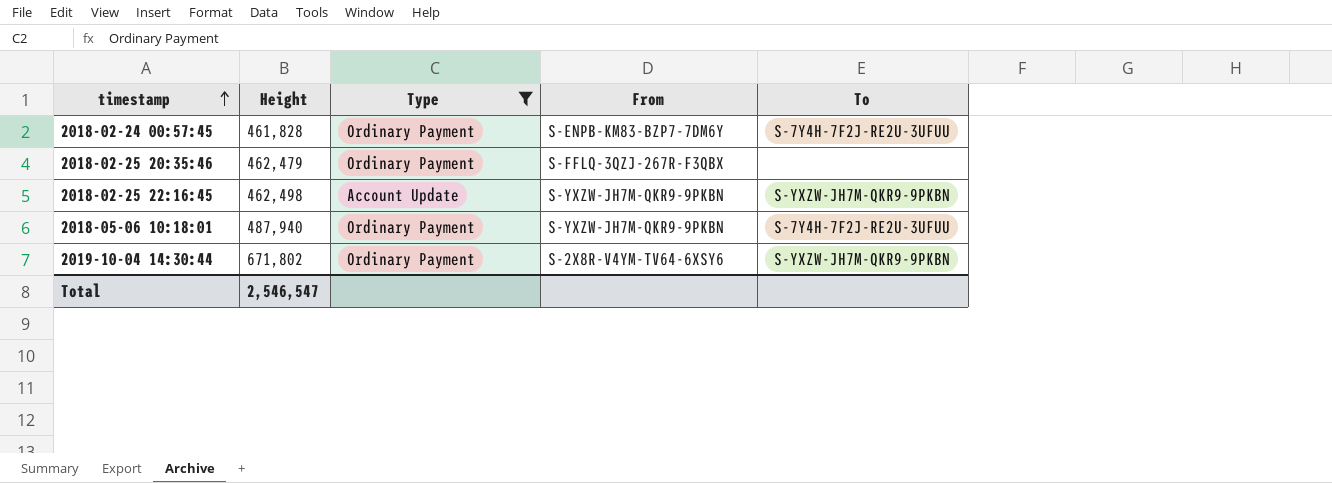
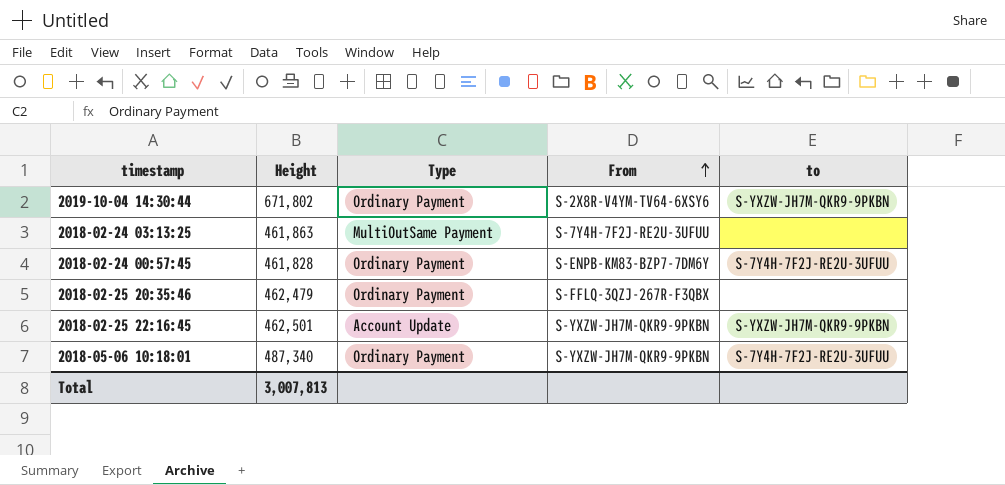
filter: Type != MultiOutSame Payment -> none
row order: timestamp ascending -> From ascending
column name: To -> to
2018-02-25 22:16:45 | Height: 462,498 -> 462,501
2018-05-06 10:18:01 | Height: 487,940 -> 487,340
Total | Height: 2,546,547 -> 3,007,813

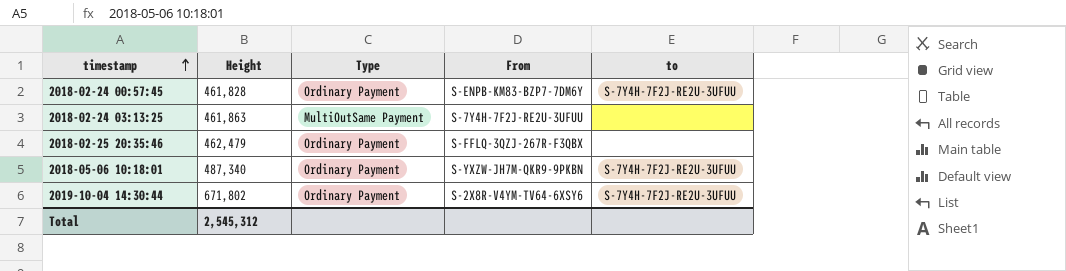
row order: From ascending -> timestamp ascending
row 2018-02-25 22:16:45: 462,501 | Account Update | S-YXZW-JH7M-QKR9-9PKBN | S-YXZW-JH7M-QKR9-9PKBN -> none
2019-10-04 14:30:44 | to: S-YXZW-JH7M-QKR9-9PKBN -> S-7Y4H-7F2J-RE2U-3UFUU
Total | Height: 3,007,813 -> 2,545,312

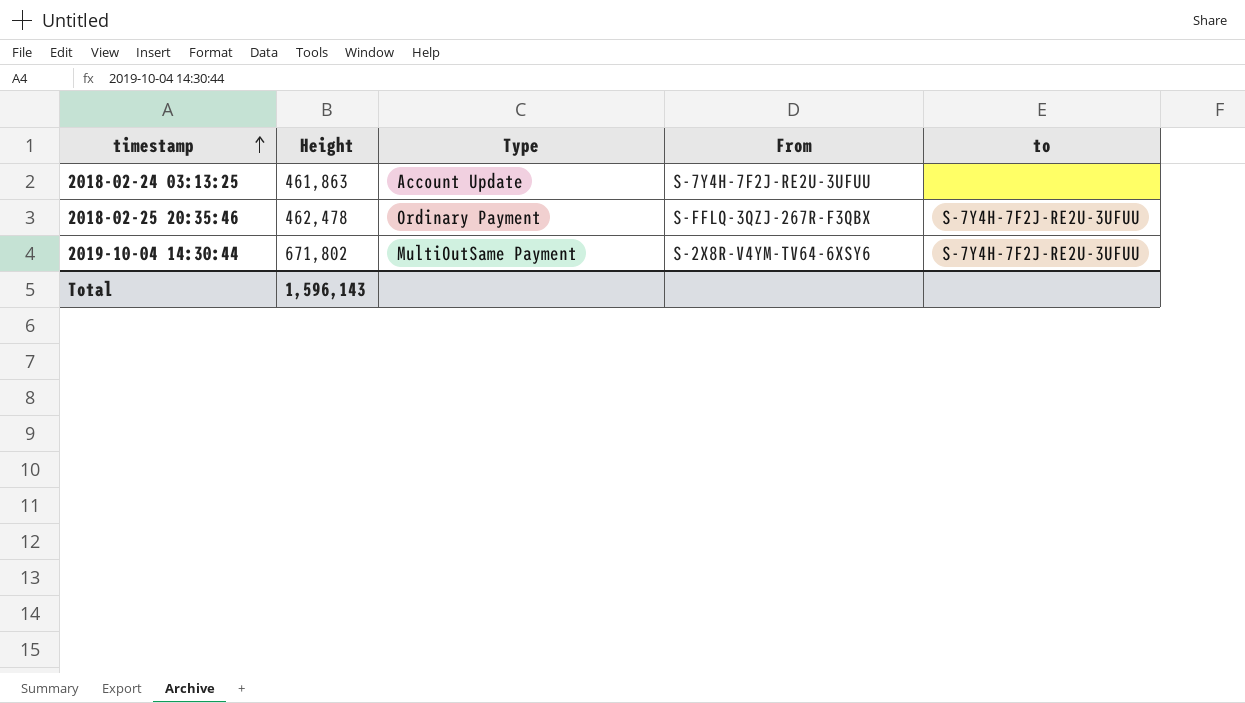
row 2018-02-24 00:57:45: 461,828 | Ordinary Payment | S-ENPB-KM83-BZP7-7DM6Y | S-7Y4H-7F2J-RE2U-3UFUU -> none
row 2018-05-06 10:18:01: 487,340 | Ordinary Payment | S-YXZW-JH7M-QKR9-9PKBN | S-7Y4H-7F2J-RE2U-3UFUU -> none
2018-02-24 03:13:25 | Type: MultiOutSame Payment -> Account Update
2018-02-25 20:35:46 | Height: 462,479 -> 462,478
2018-02-25 20:35:46 | to: none -> S-7Y4H-7F2J-RE2U-3UFUU
2019-10-04 14:30:44 | Type: Ordinary Payment -> MultiOutSame Payment
Total | Height: 2,545,312 -> 1,596,143

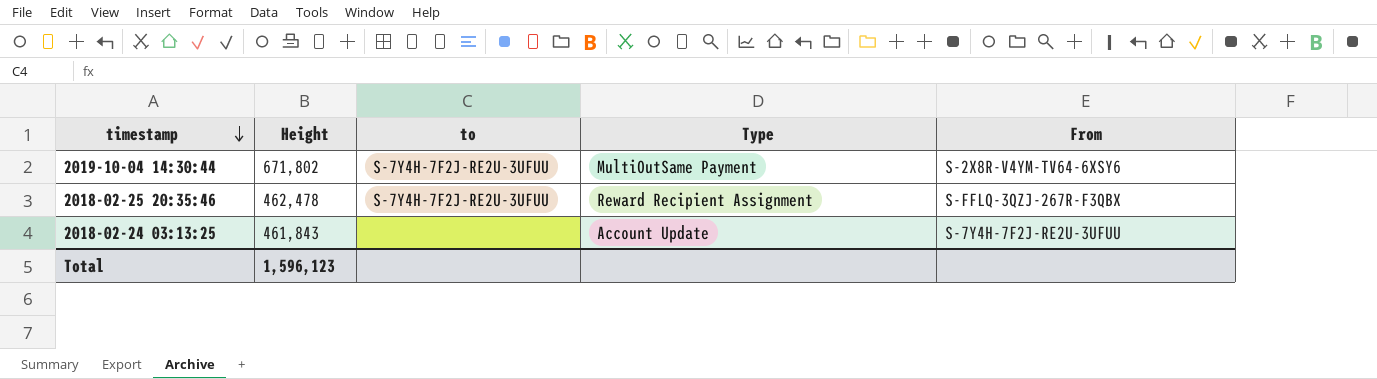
row order: timestamp ascending -> timestamp descending
column to | position: 5 -> 3
2018-02-25 20:35:46 | Type: Ordinary Payment -> Reward Recipient Assignment
2018-02-24 03:13:25 | Height: 461,863 -> 461,843
Total | Height: 1,596,143 -> 1,596,123

